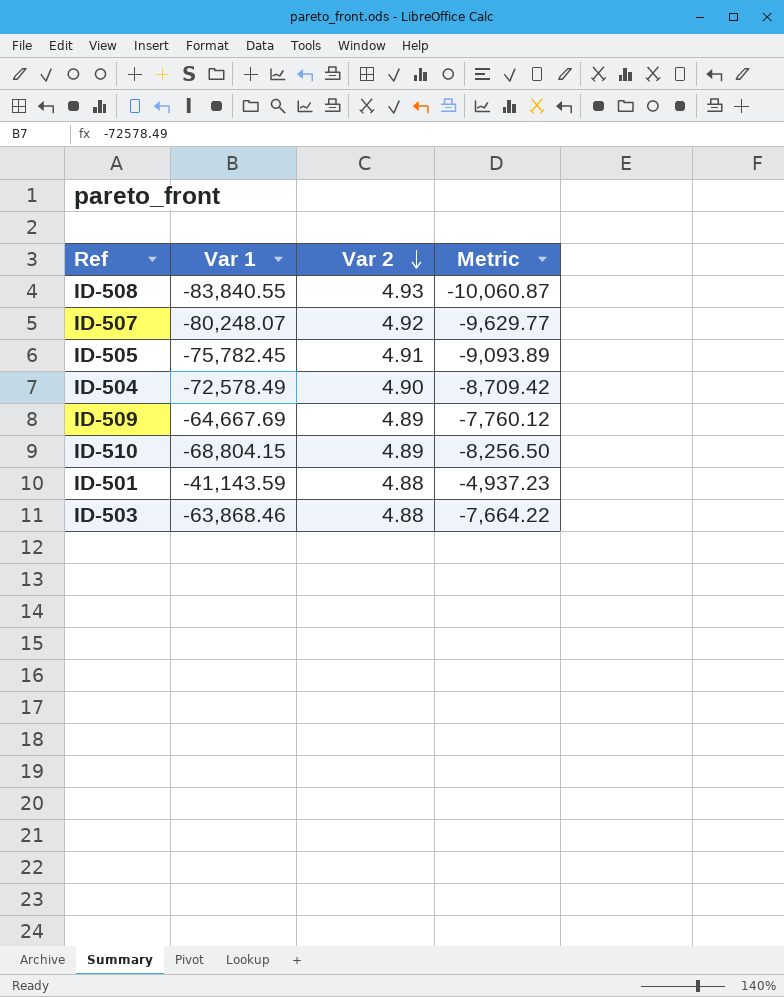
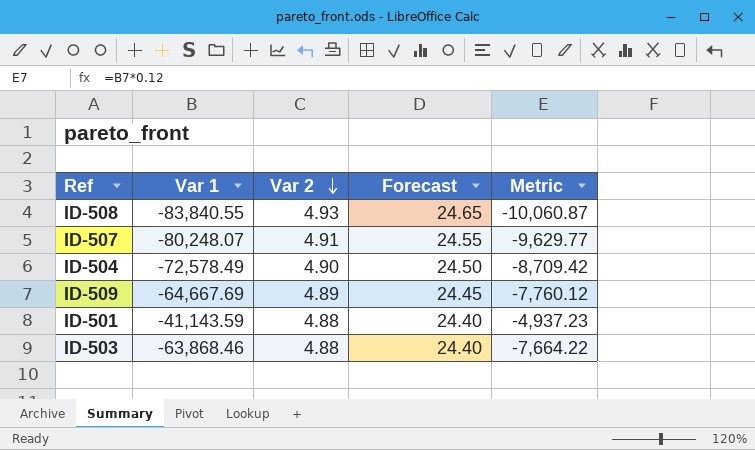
column Forecast | formula: none -> [Var 2] * 5
row ID-505: -75,782.45 | 4.91 | -9,093.89 -> none
row ID-510: -68,804.15 | 4.89 | -8,256.50 -> none
ID-507 | Var 2: 4.92 -> 4.91

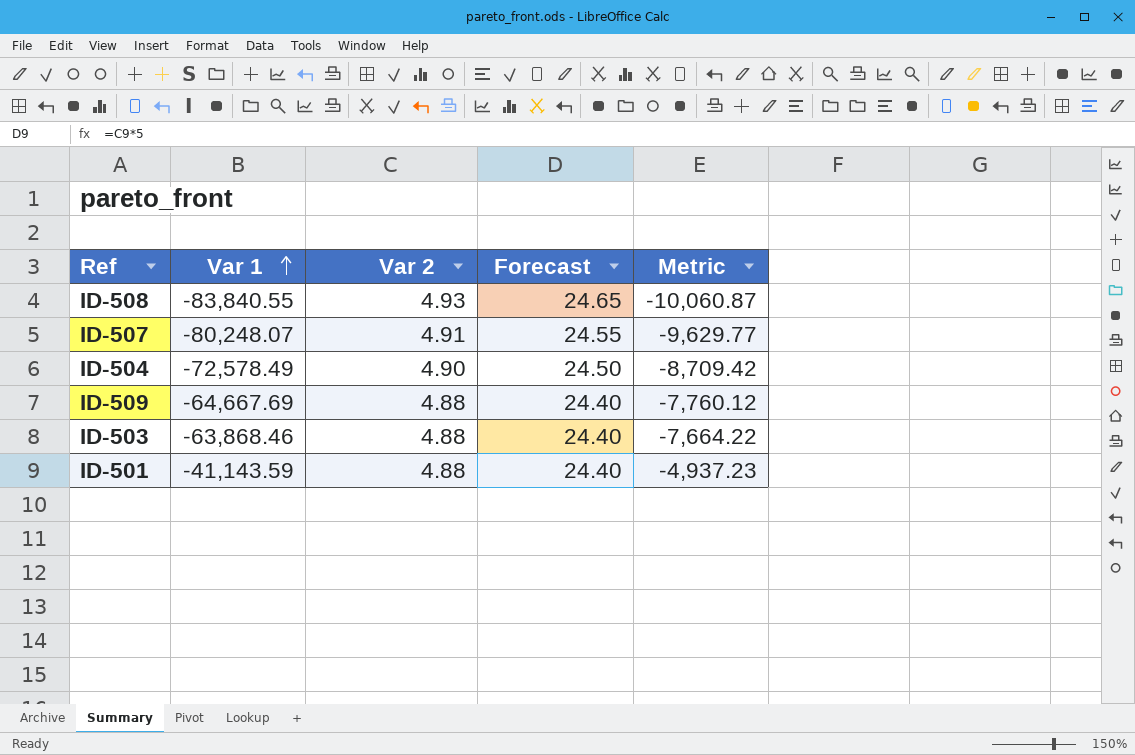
row order: Var 2 descending -> Var 1 ascending
ID-509 | Var 2: 4.89 -> 4.88
ID-509 | Forecast: 24.45 -> 24.40

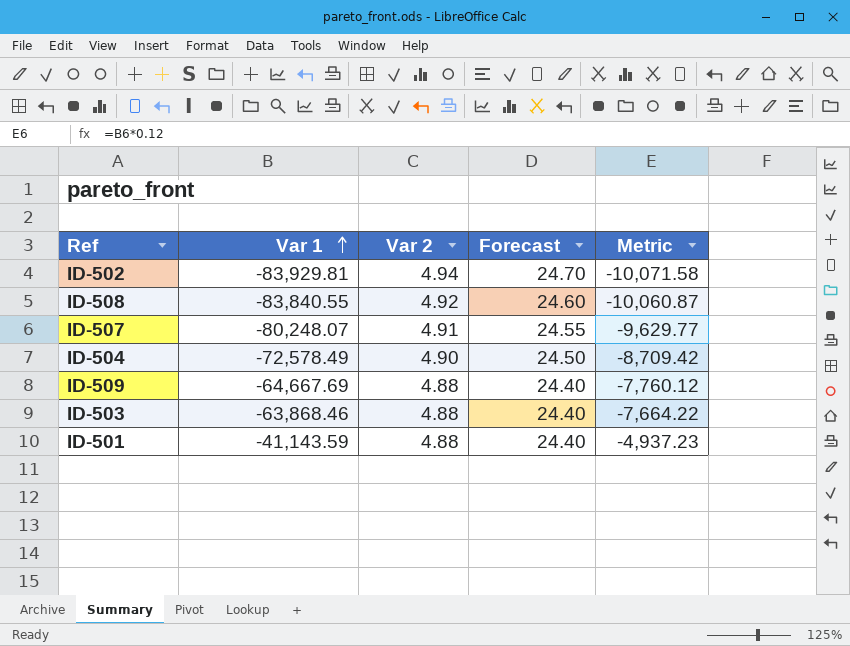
row ID-502: none -> -83,929.81 | 4.94 | 24.70 | -10,071.58
ID-508 | Var 2: 4.93 -> 4.92
ID-508 | Forecast: 24.65 -> 24.60

